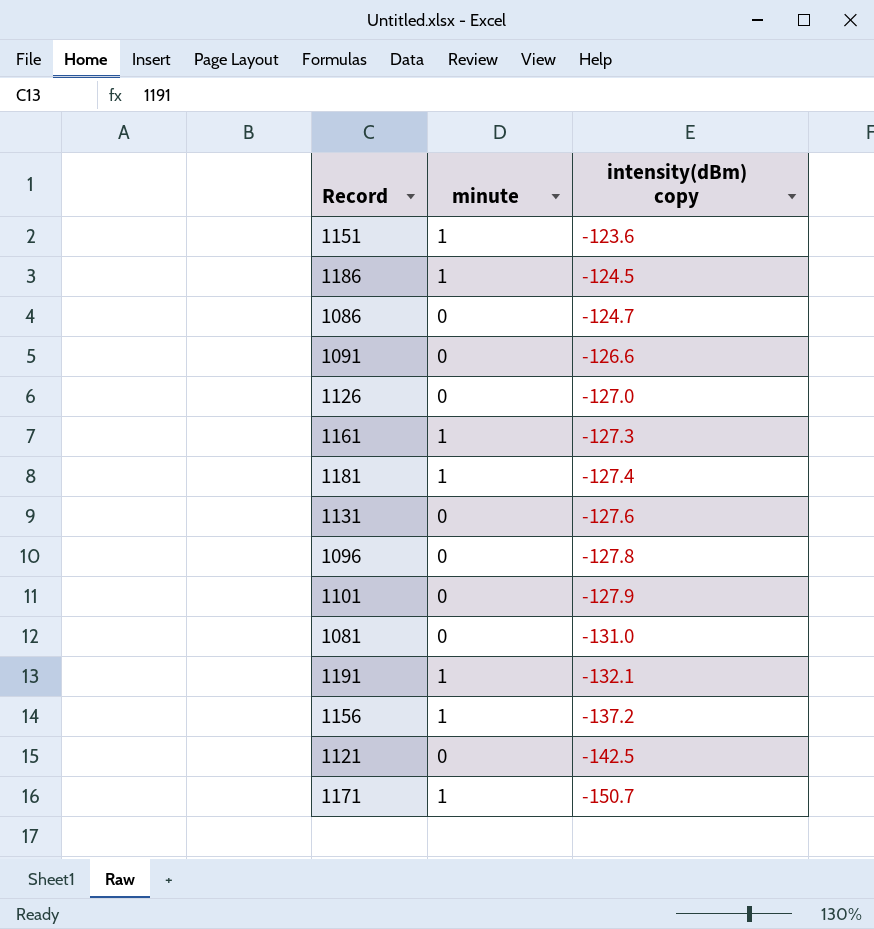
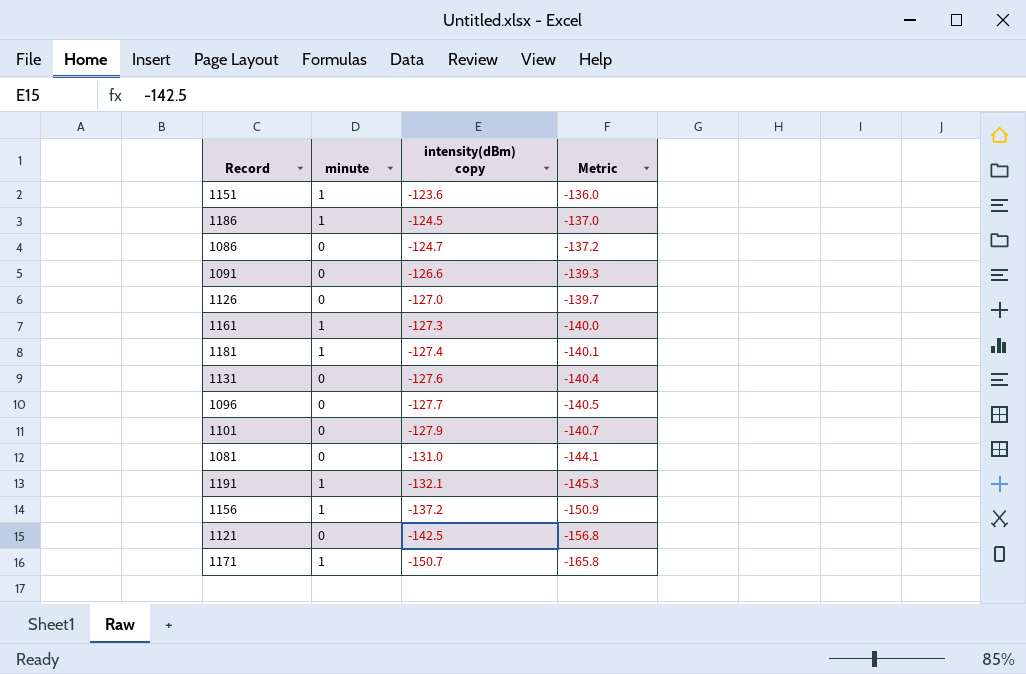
column Metric | formula: none -> [intensity(dBm) copy] * 1.1
1096 | intensity(dBm) copy: -127.8 -> -127.7

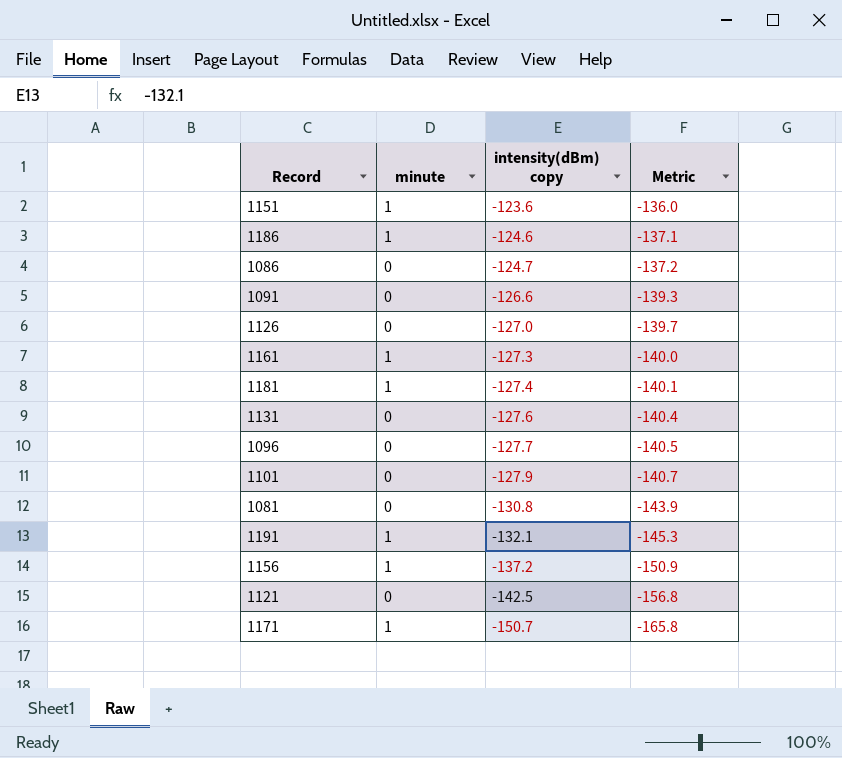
1186 | intensity(dBm) copy: -124.5 -> -124.6
1186 | Metric: -137.0 -> -137.1
1081 | intensity(dBm) copy: -131.0 -> -130.8
1081 | Metric: -144.1 -> -143.9

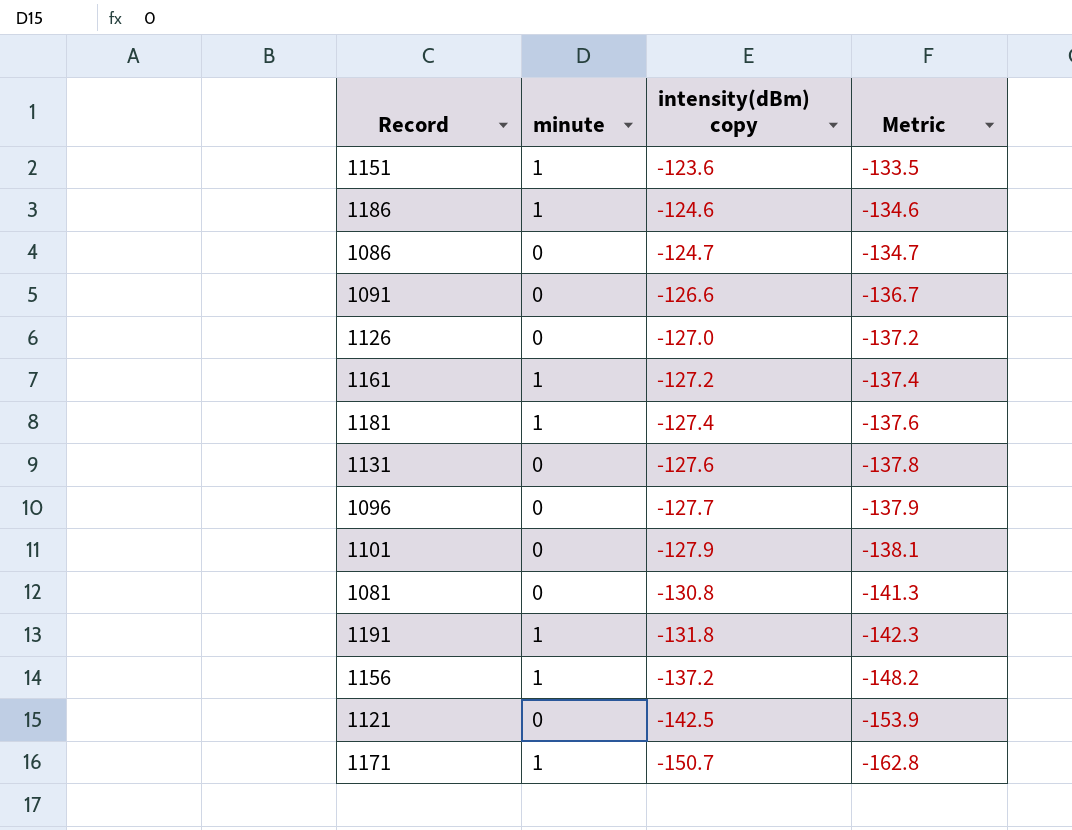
column Metric | formula: [intensity(dBm) copy] * 1.1 -> [intensity(dBm) copy] * 1.08
1161 | intensity(dBm) copy: -127.3 -> -127.2
1191 | intensity(dBm) copy: -132.1 -> -131.8

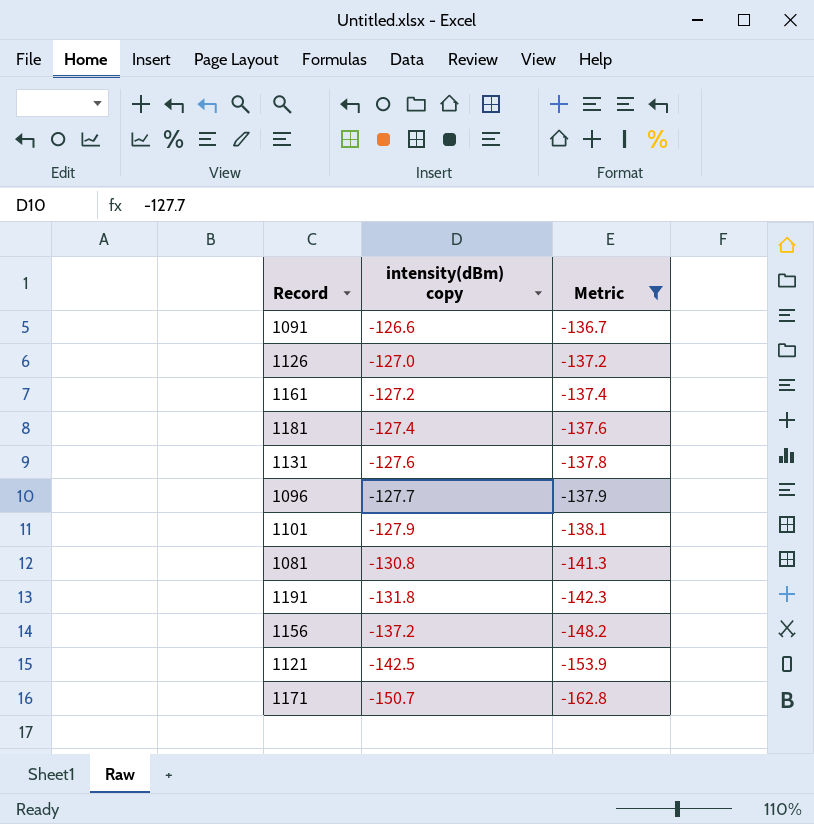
filter: none -> Metric <= -136.7
column minute | position: 2 -> none

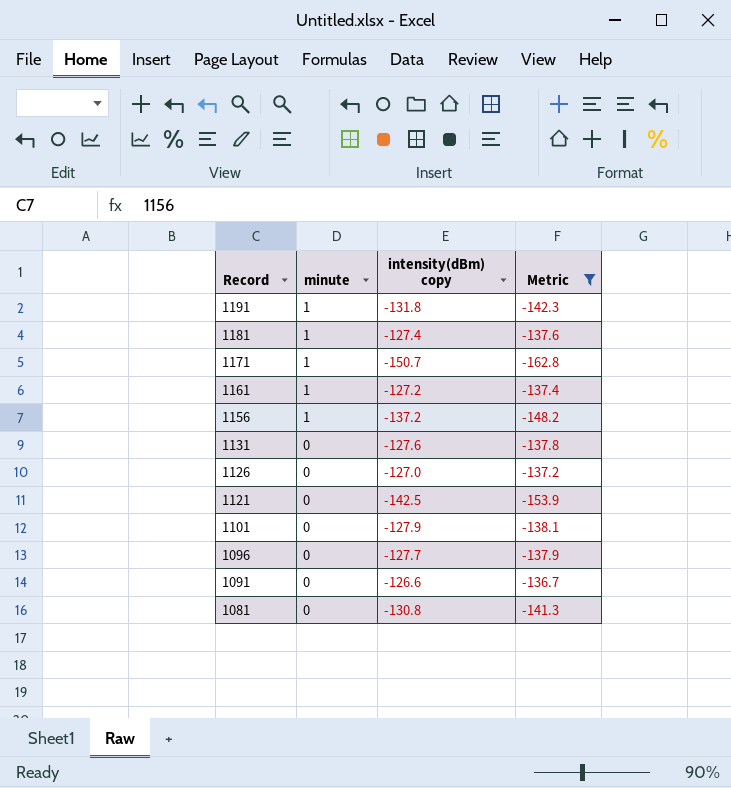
row order: intensity(dBm) copy descending -> Record descending
column minute | position: none -> 2

